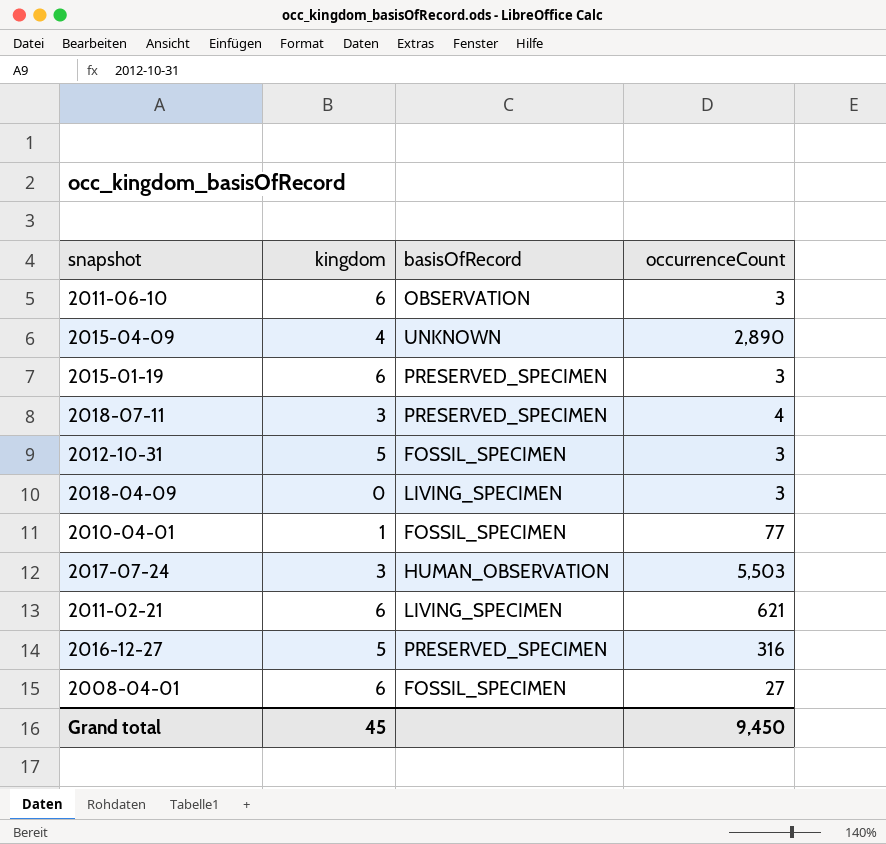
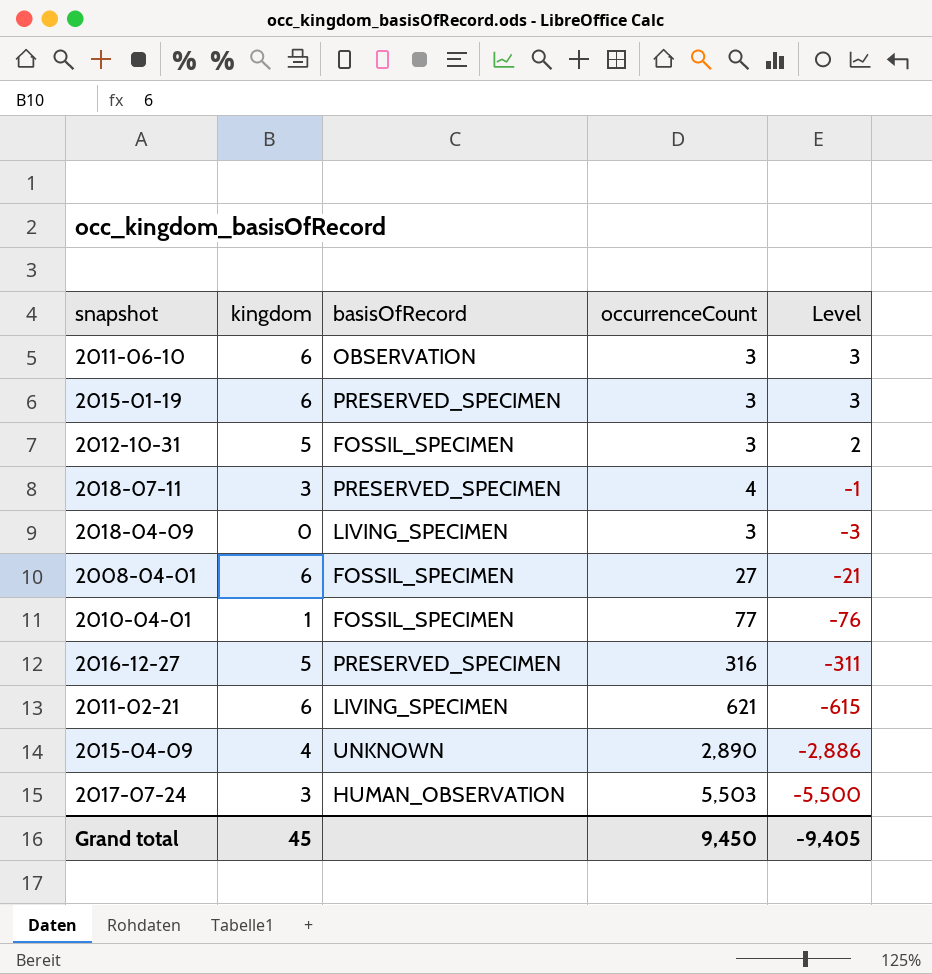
row order: none -> Level descending
column Level | formula: none -> [kingdom] - [occurrenceCount]

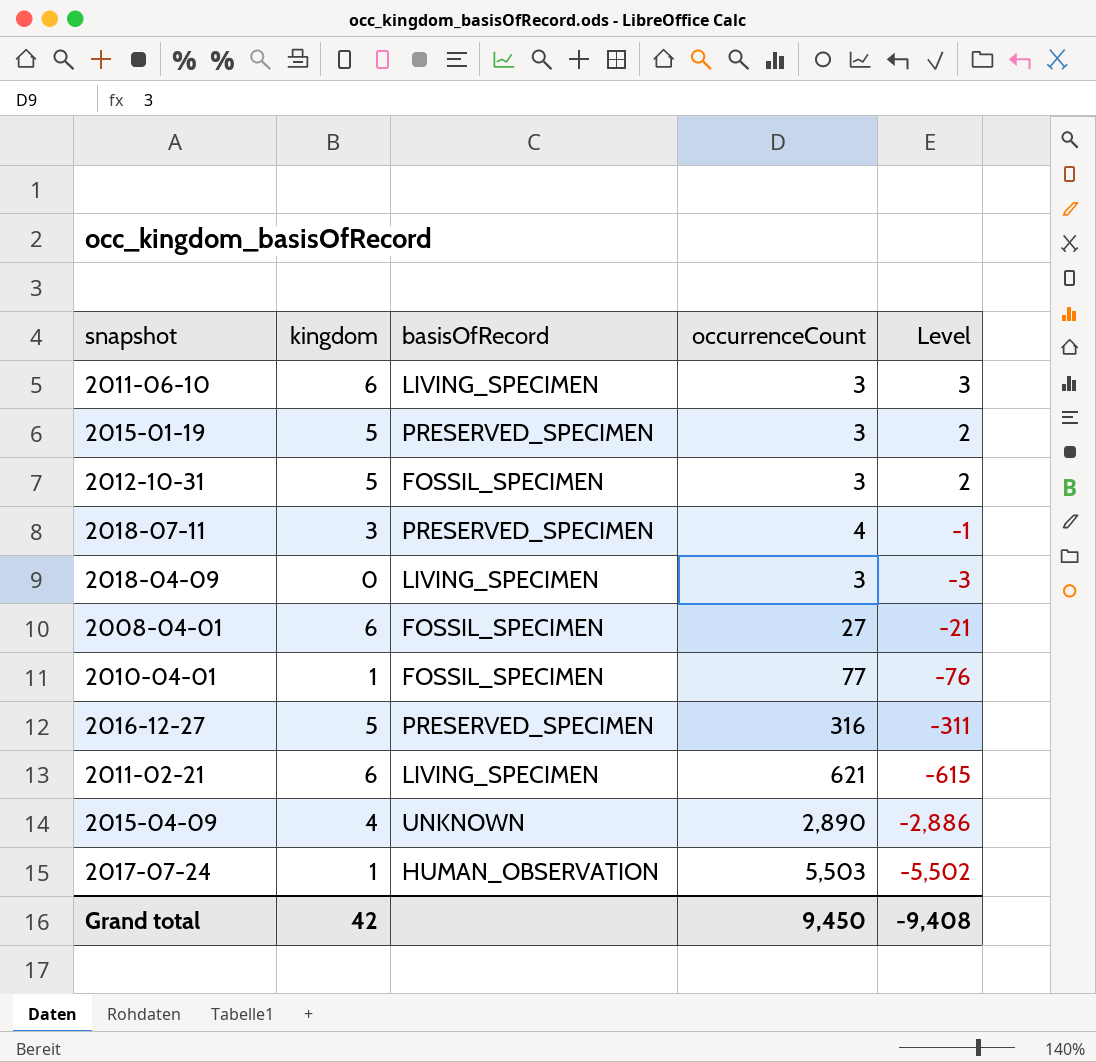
2011-06-10 | basisOfRecord: OBSERVATION -> LIVING_SPECIMEN
2015-01-19 | kingdom: 6 -> 5
2015-01-19 | Level: 3 -> 2
2017-07-24 | kingdom: 3 -> 1
2017-07-24 | Level: -5,500 -> -5,502
Grand total | kingdom: 45 -> 42
Grand total | Level: -9,405 -> -9,408

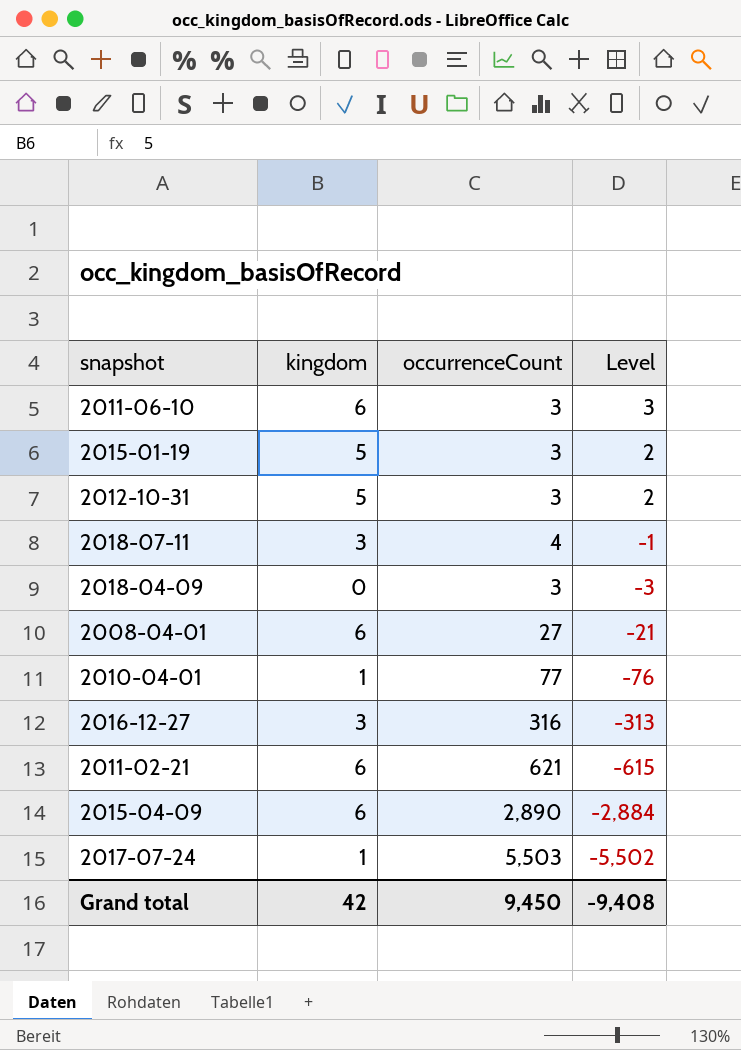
column basisOfRecord | position: 3 -> none
2016-12-27 | kingdom: 5 -> 3
2016-12-27 | Level: -311 -> -313
2015-04-09 | kingdom: 4 -> 6
2015-04-09 | Level: -2,886 -> -2,884

